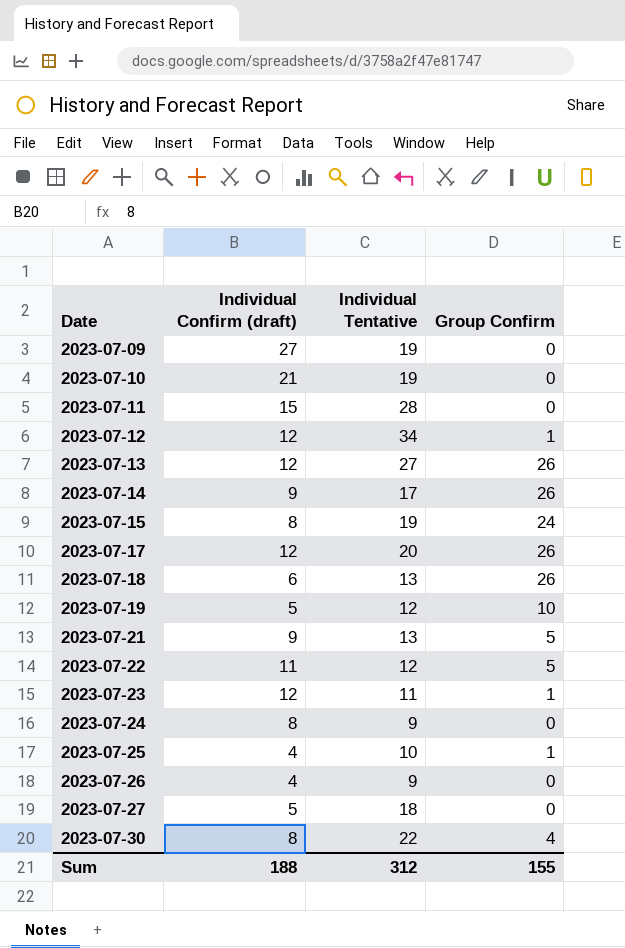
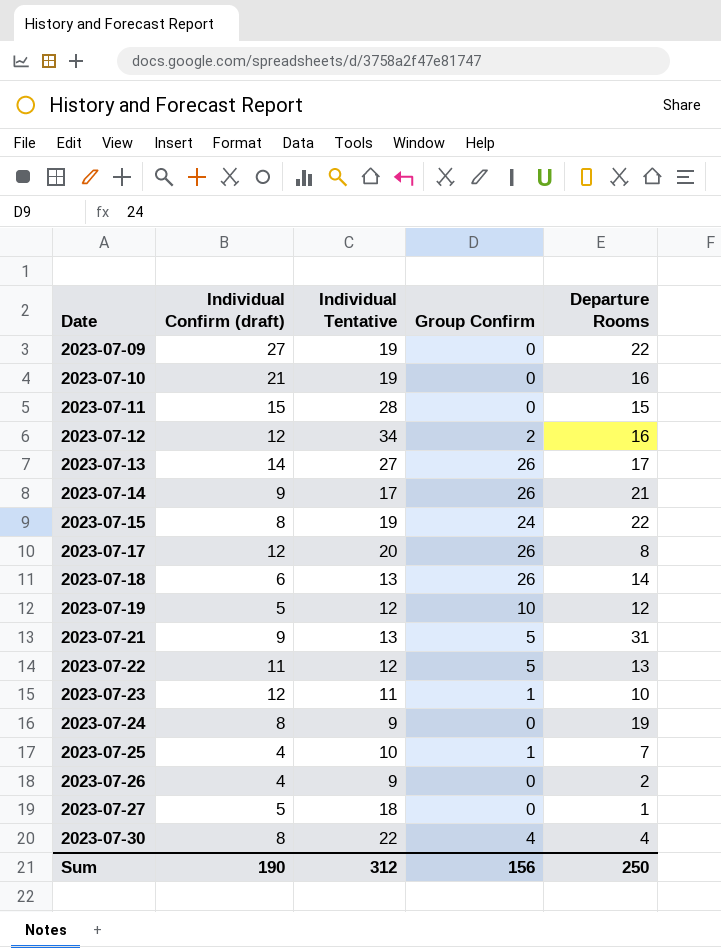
column Departure Rooms | position: none -> 5
2023-07-12 | Group Confirm: 1 -> 2
2023-07-13 | Individual Confirm (draft): 12 -> 14
Sum | Individual Confirm (draft): 188 -> 190
Sum | Group Confirm: 155 -> 156

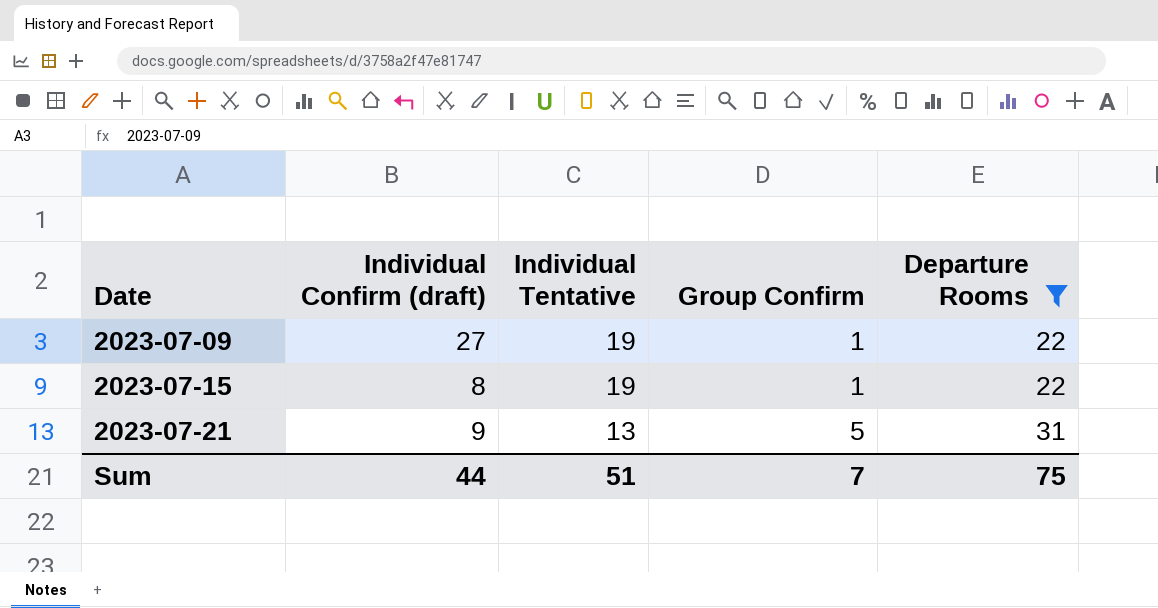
filter: none -> Departure Rooms >= 22
2023-07-09 | Group Confirm: 0 -> 1
2023-07-15 | Group Confirm: 24 -> 1
Sum | Individual Confirm (draft): 190 -> 44
Sum | Individual Tentative: 312 -> 51
Sum | Group Confirm: 156 -> 7
Sum | Departure Rooms: 250 -> 75

